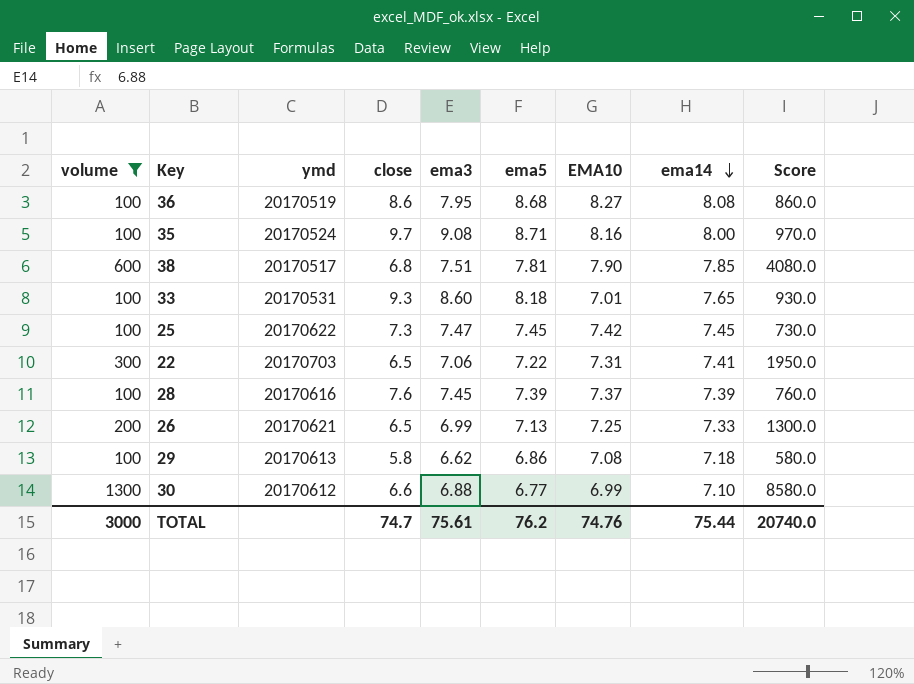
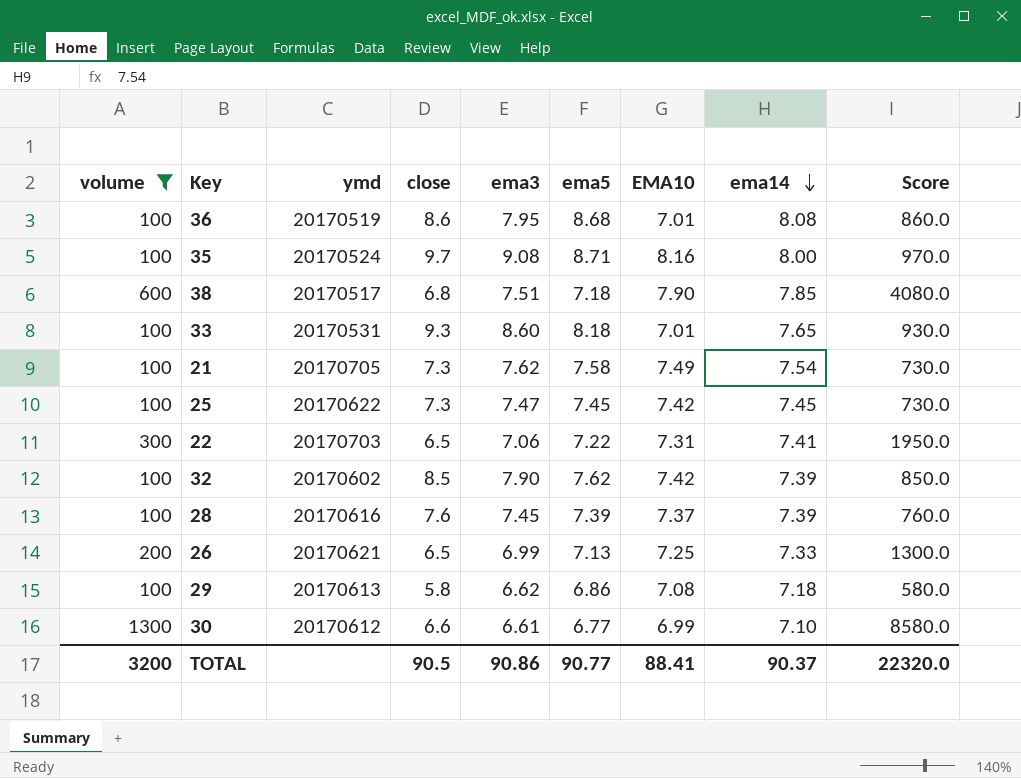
36 | EMA10: 8.27 -> 7.01
38 | ema5: 7.81 -> 7.18
row 21: none -> 100 | 20170705 | 7.3 | 7.62 | 7.58 | 7.49 | 7.54 | 730.0
row 32: none -> 100 | 20170602 | 8.5 | 7.90 | 7.62 | 7.42 | 7.39 | 850.0
30 | ema3: 6.88 -> 6.61
TOTAL | volume: 3000 -> 3200
TOTAL | close: 74.7 -> 90.5
TOTAL | ema3: 75.61 -> 90.86
TOTAL | ema5: 76.2 -> 90.77
TOTAL | EMA10: 74.76 -> 88.41
TOTAL | ema14: 75.44 -> 90.37
TOTAL | Score: 20740.0 -> 22320.0

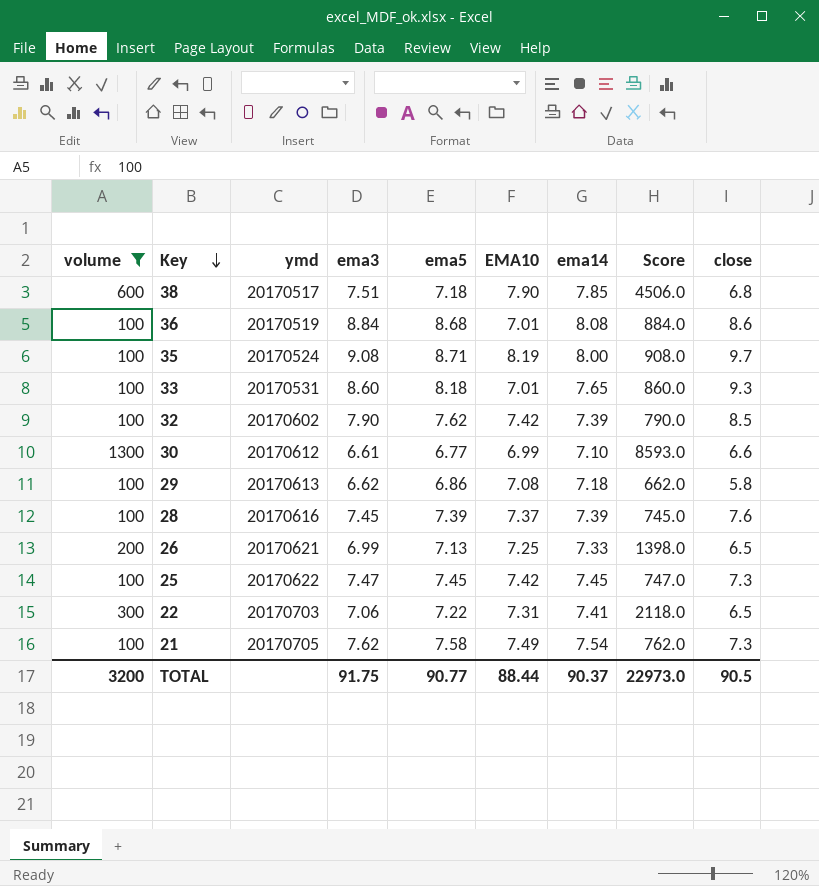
row order: ema14 descending -> Key descending
column Score | formula: [volume] * [close] -> [volume] * [ema3]
column close | position: 4 -> 9
36 | ema3: 7.95 -> 8.84
35 | EMA10: 8.16 -> 8.19
TOTAL | ema3: 90.86 -> 91.75
TOTAL | EMA10: 88.41 -> 88.44
TOTAL | Score: 22320.0 -> 22973.0

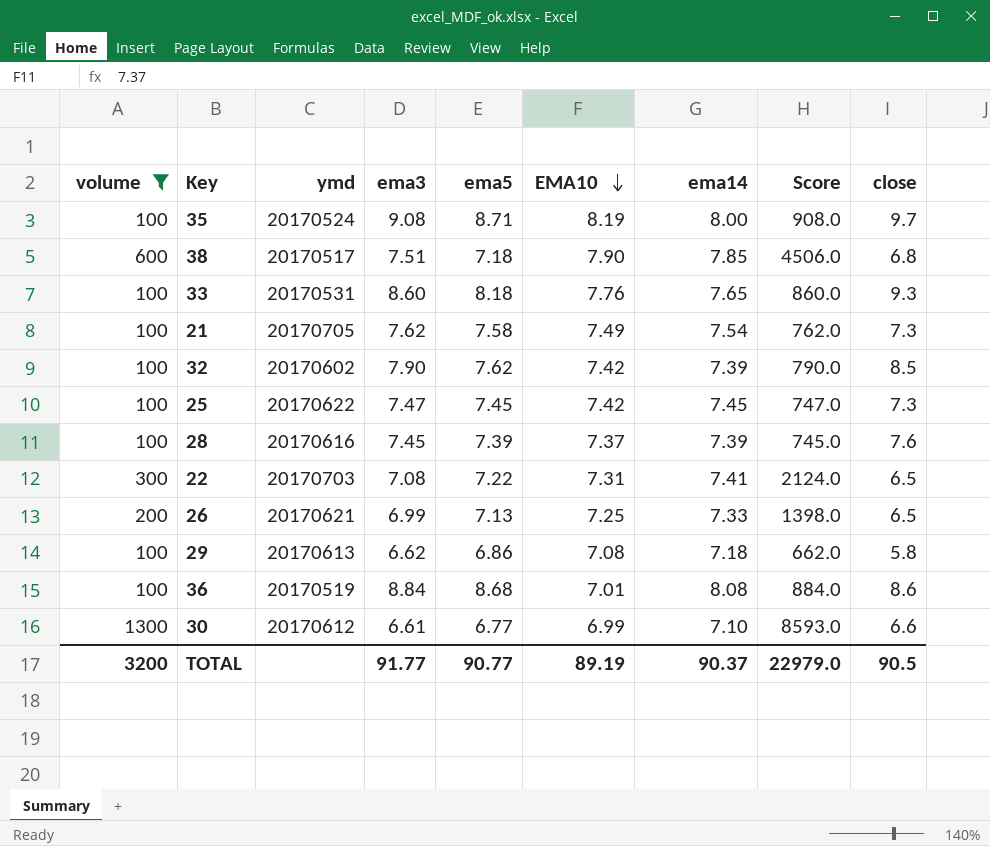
row order: Key descending -> EMA10 descending
33 | EMA10: 7.01 -> 7.76
22 | ema3: 7.06 -> 7.08
22 | Score: 2118.0 -> 2124.0
TOTAL | ema3: 91.75 -> 91.77
TOTAL | EMA10: 88.44 -> 89.19
TOTAL | Score: 22973.0 -> 22979.0

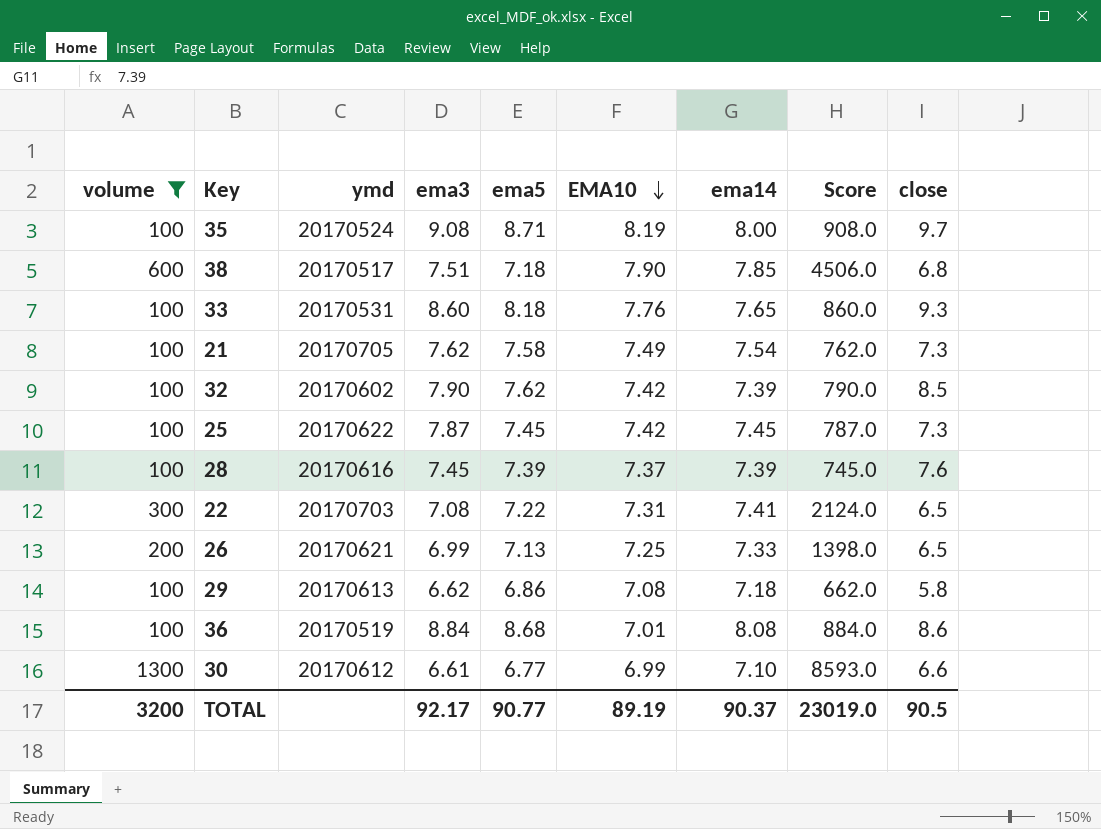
25 | ema3: 7.47 -> 7.87
25 | Score: 747.0 -> 787.0
TOTAL | ema3: 91.77 -> 92.17
TOTAL | Score: 22979.0 -> 23019.0

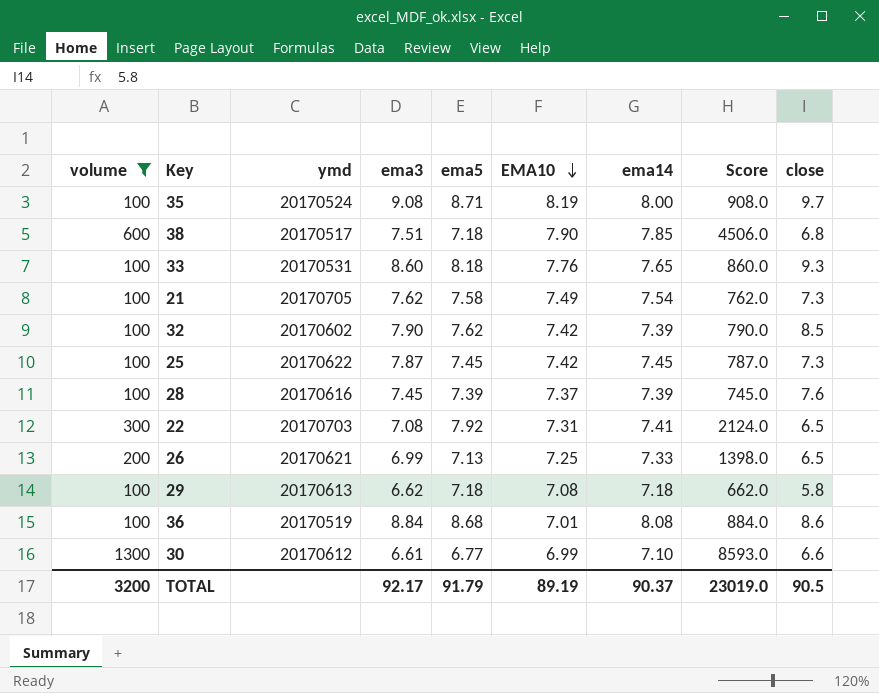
22 | ema5: 7.22 -> 7.92
29 | ema5: 6.86 -> 7.18
TOTAL | ema5: 90.77 -> 91.79

